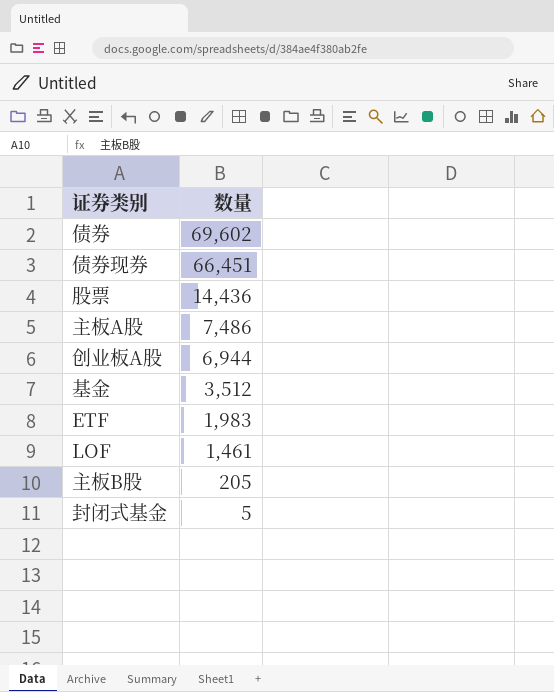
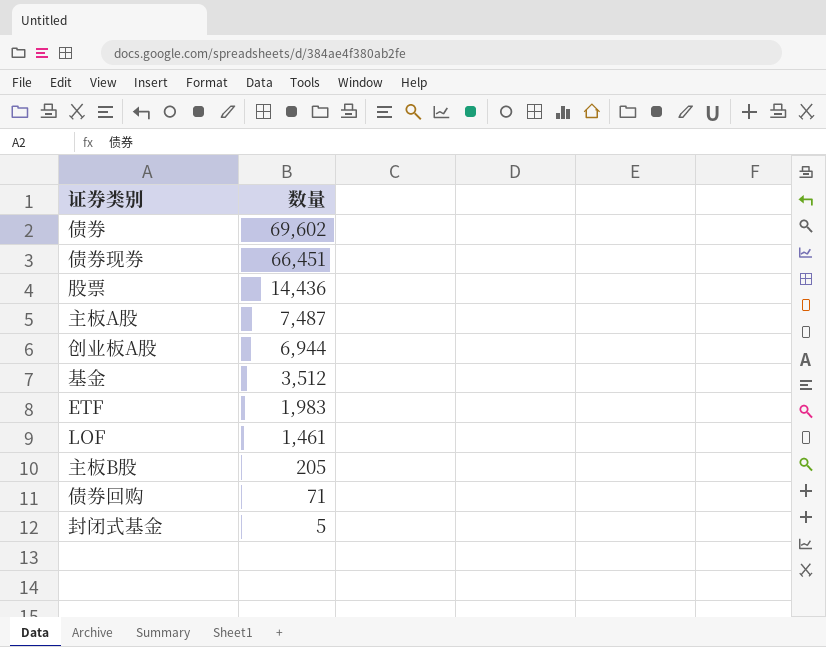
主板A股 | 数量: 7,486 -> 7,487
row 债券回购: none -> 71

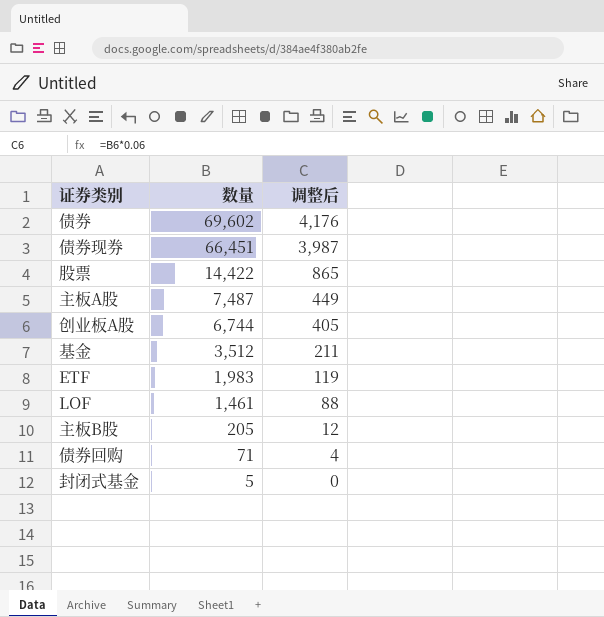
column 调整后 | formula: none -> [数量] * 0.06
股票 | 数量: 14,436 -> 14,422
创业板A股 | 数量: 6,944 -> 6,744

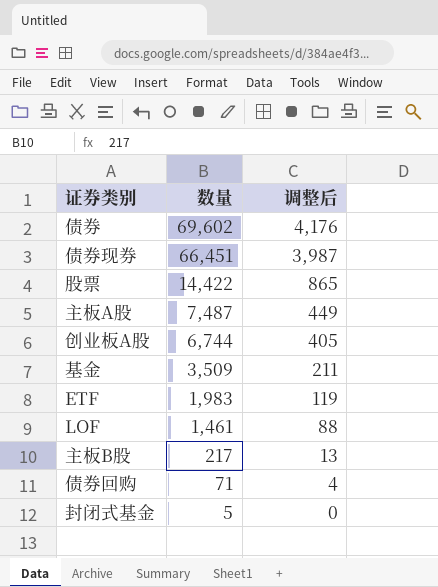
基金 | 数量: 3,512 -> 3,509
主板B股 | 数量: 205 -> 217
主板B股 | 调整后: 12 -> 13

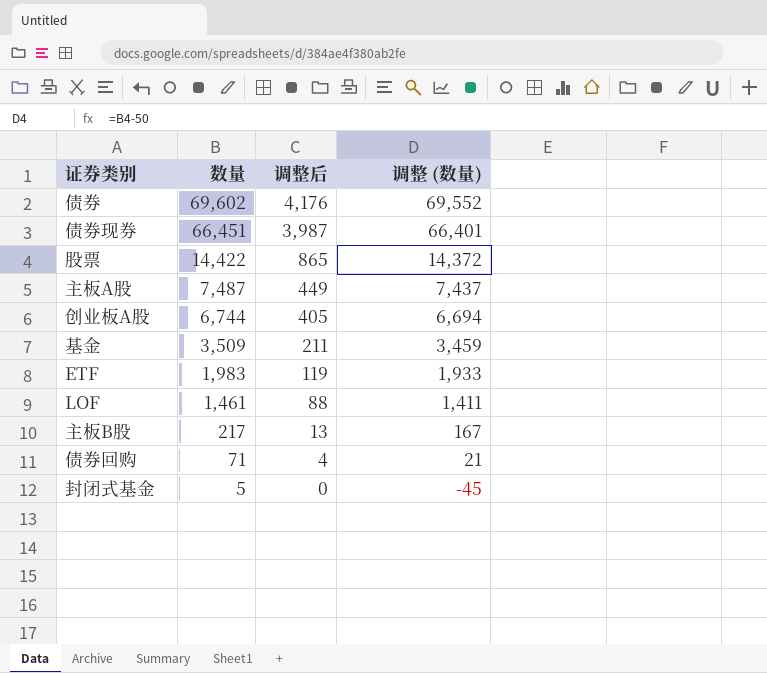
column 调整 (数量) | formula: none -> [数量] - 50

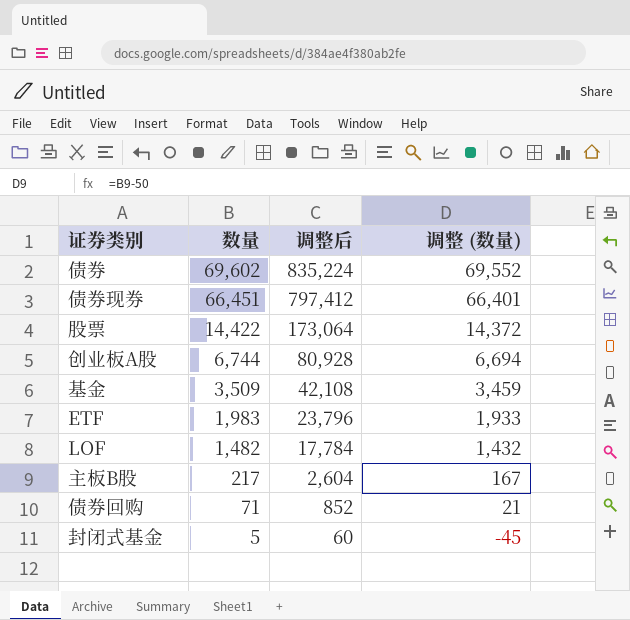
column 调整后 | formula: [数量] * 0.06 -> [数量] * 12
row 主板A股: 7,487 | 449 | 7,437 -> none
LOF | 数量: 1,461 -> 1,482
LOF | 调整 (数量): 1,411 -> 1,432

